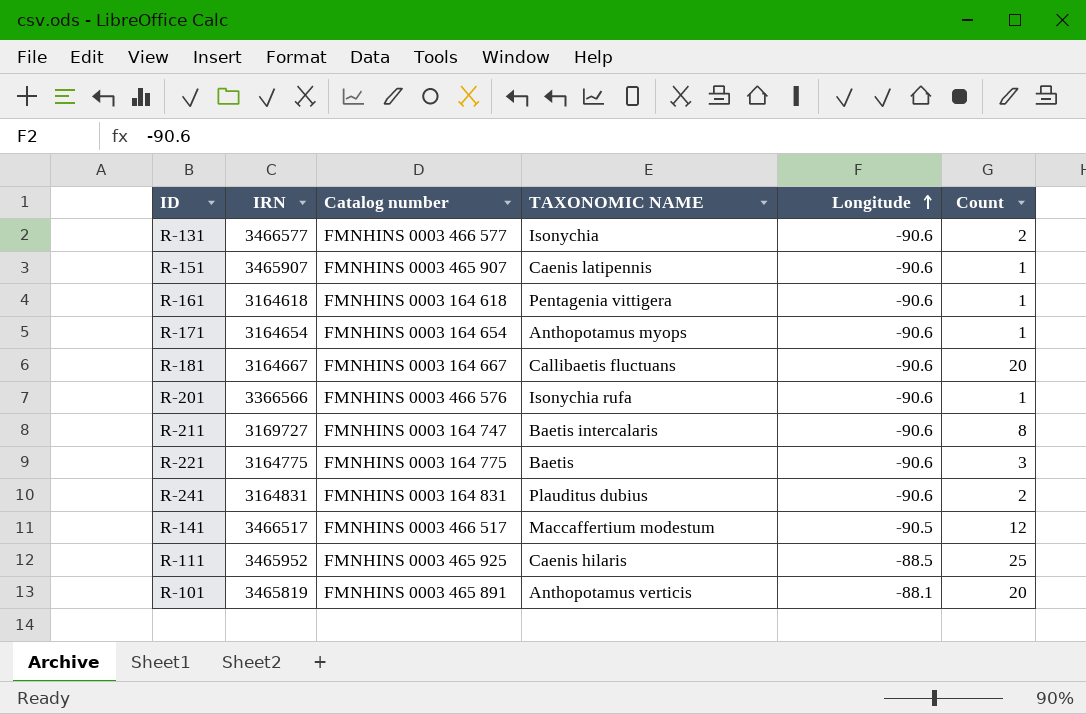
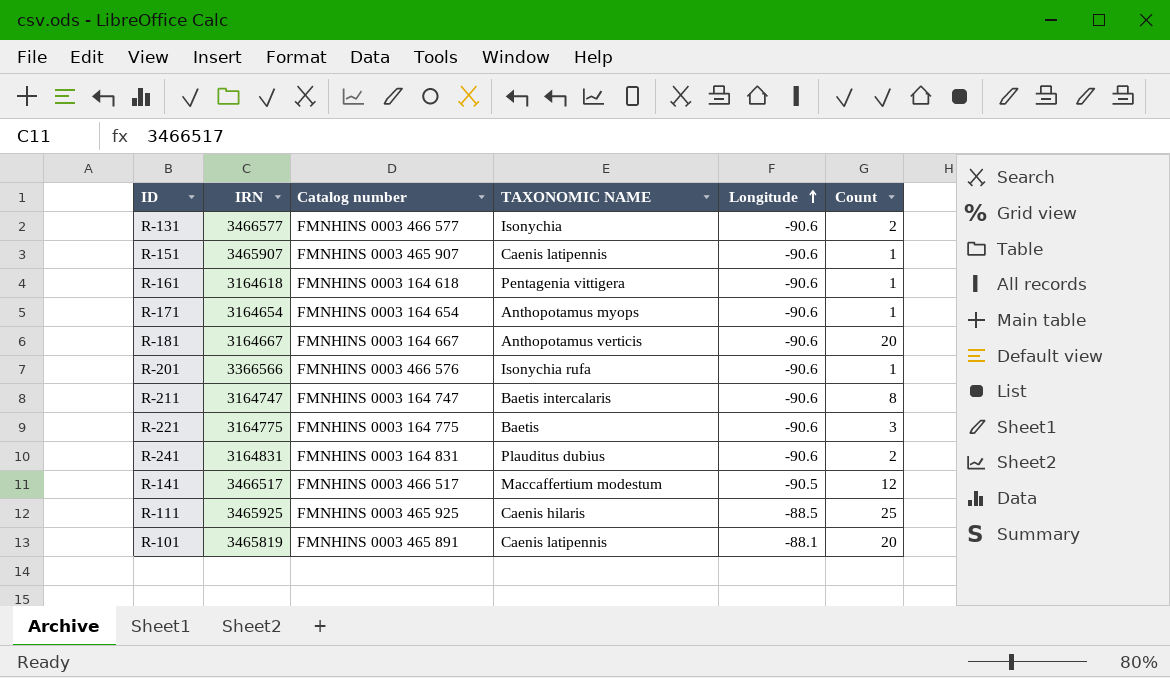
R-181 | TAXONOMIC NAME: Callibaetis fluctuans -> Anthopotamus verticis
R-211 | IRN: 3169727 -> 3164747
R-111 | IRN: 3465952 -> 3465925
R-101 | TAXONOMIC NAME: Anthopotamus verticis -> Caenis latipennis

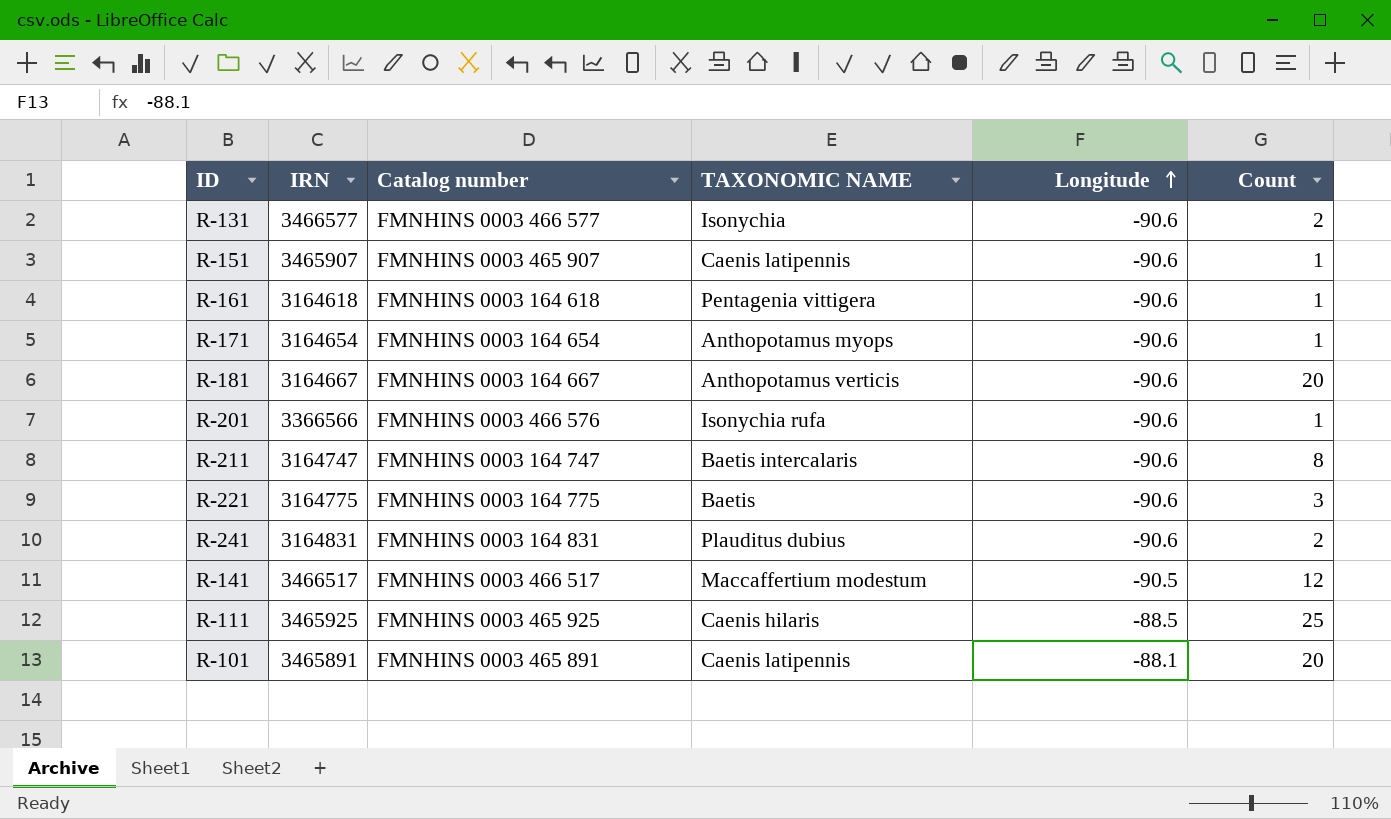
R-101 | IRN: 3465819 -> 3465891

